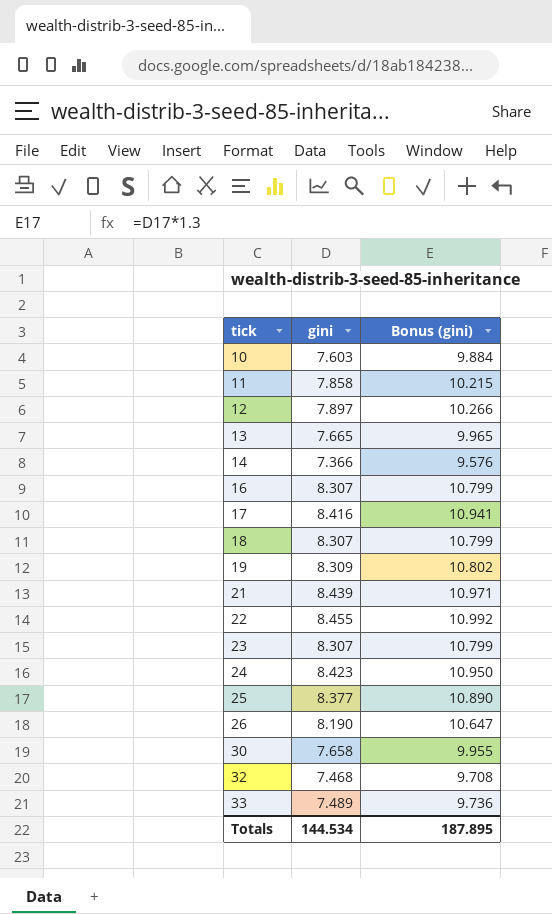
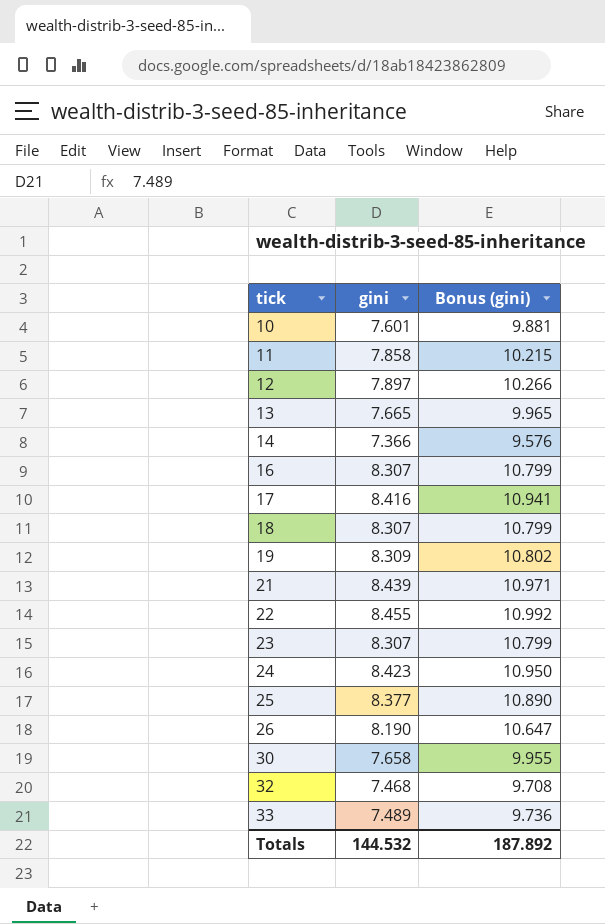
10 | gini: 7.603 -> 7.601
10 | Bonus (gini): 9.884 -> 9.881
Totals | gini: 144.534 -> 144.532
Totals | Bonus (gini): 187.895 -> 187.892

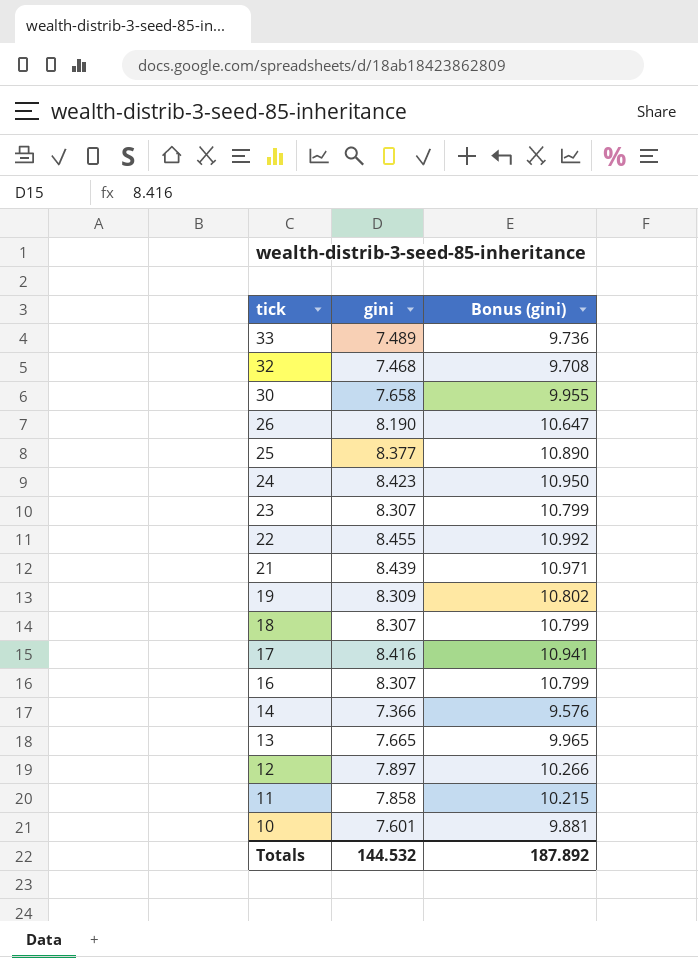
row order: tick ascending -> tick descending

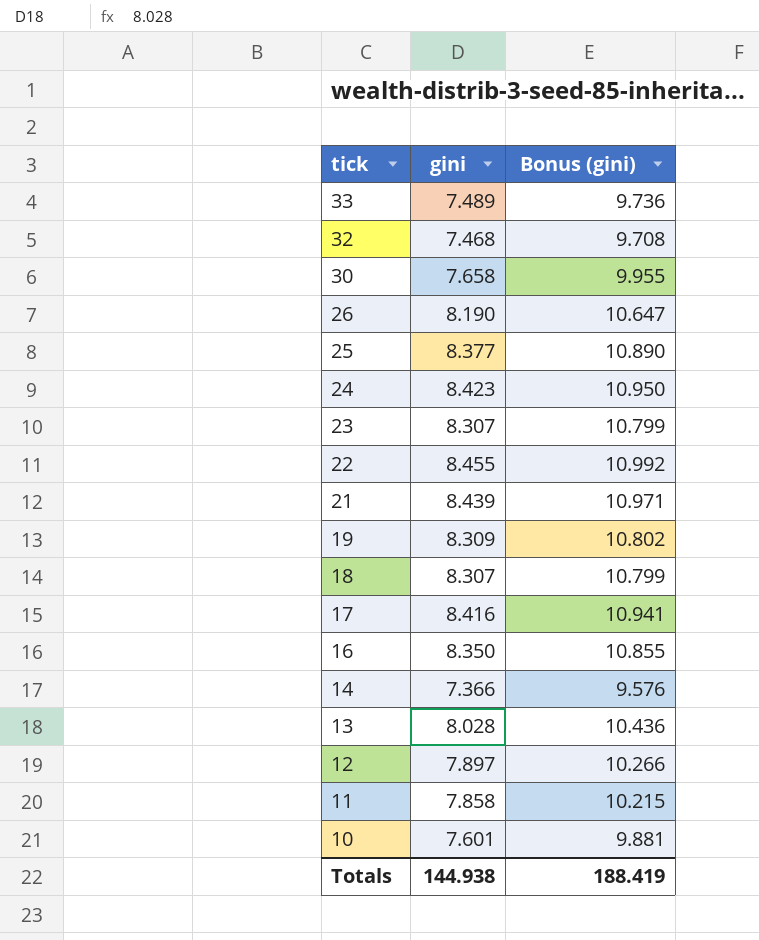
16 | gini: 8.307 -> 8.350
16 | Bonus (gini): 10.799 -> 10.855
13 | gini: 7.665 -> 8.028
13 | Bonus (gini): 9.965 -> 10.436
Totals | gini: 144.532 -> 144.938
Totals | Bonus (gini): 187.892 -> 188.419

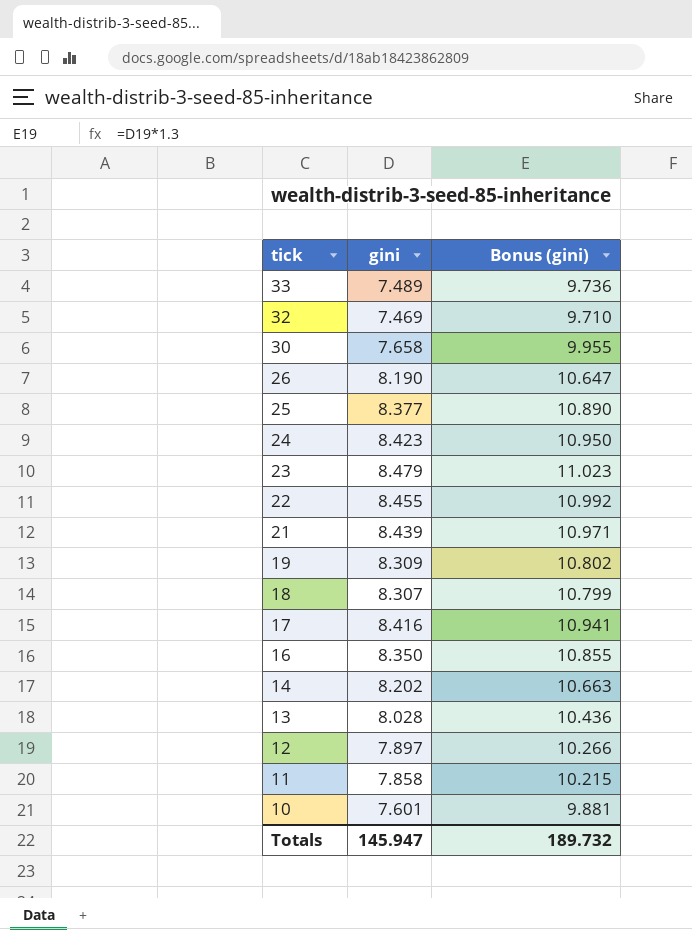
32 | gini: 7.468 -> 7.469
32 | Bonus (gini): 9.708 -> 9.710
23 | gini: 8.307 -> 8.479
23 | Bonus (gini): 10.799 -> 11.023
14 | gini: 7.366 -> 8.202
14 | Bonus (gini): 9.576 -> 10.663
Totals | gini: 144.938 -> 145.947
Totals | Bonus (gini): 188.419 -> 189.732

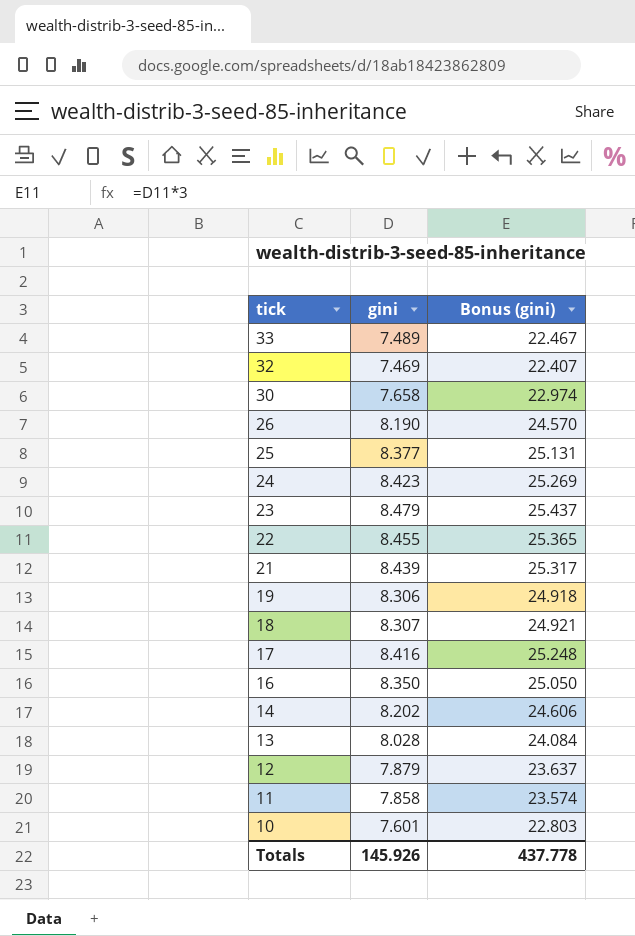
column Bonus (gini) | formula: [gini] * 1.3 -> [gini] * 3
19 | gini: 8.309 -> 8.306
12 | gini: 7.897 -> 7.879
Totals | gini: 145.947 -> 145.926
Totals | Bonus (gini): 189.732 -> 437.778

